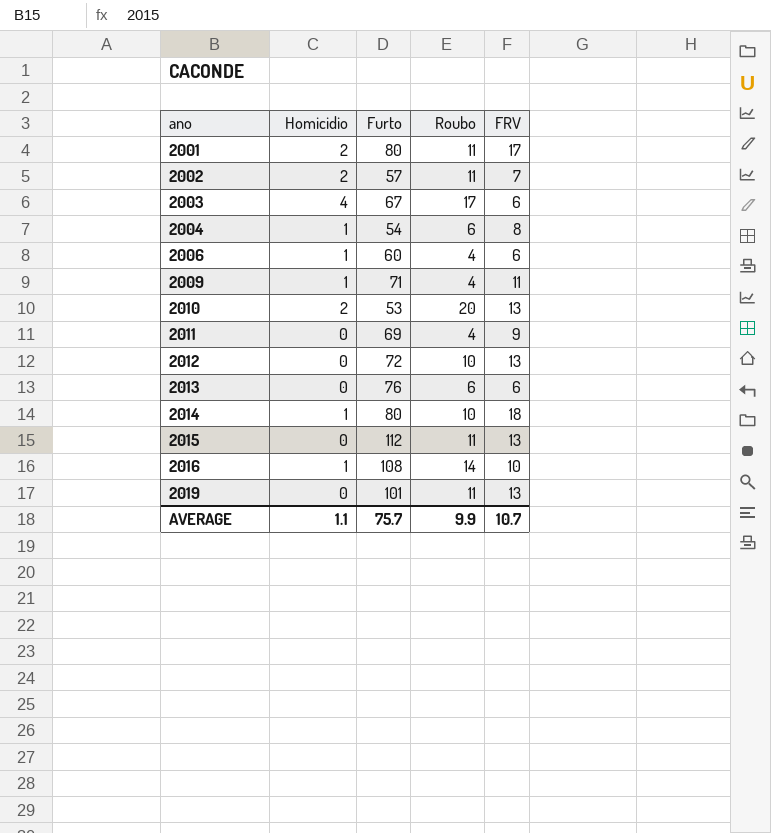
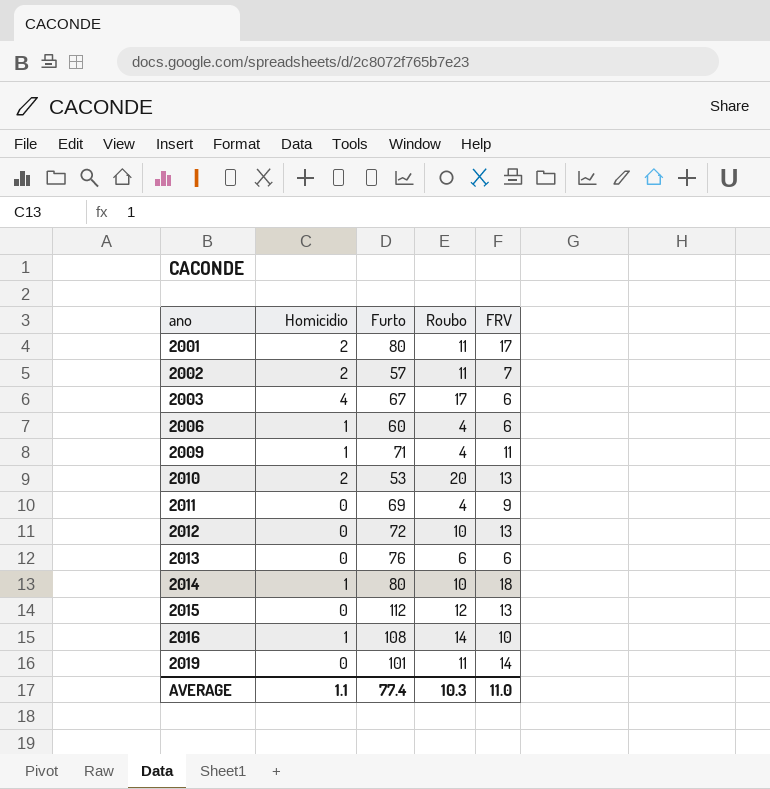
row 2004: 1 | 54 | 6 | 8 -> none
2015 | Roubo: 11 -> 12
2019 | FRV: 13 -> 14
AVERAGE | Furto: 75.7 -> 77.4
AVERAGE | Roubo: 9.9 -> 10.3
AVERAGE | FRV: 10.7 -> 11.0

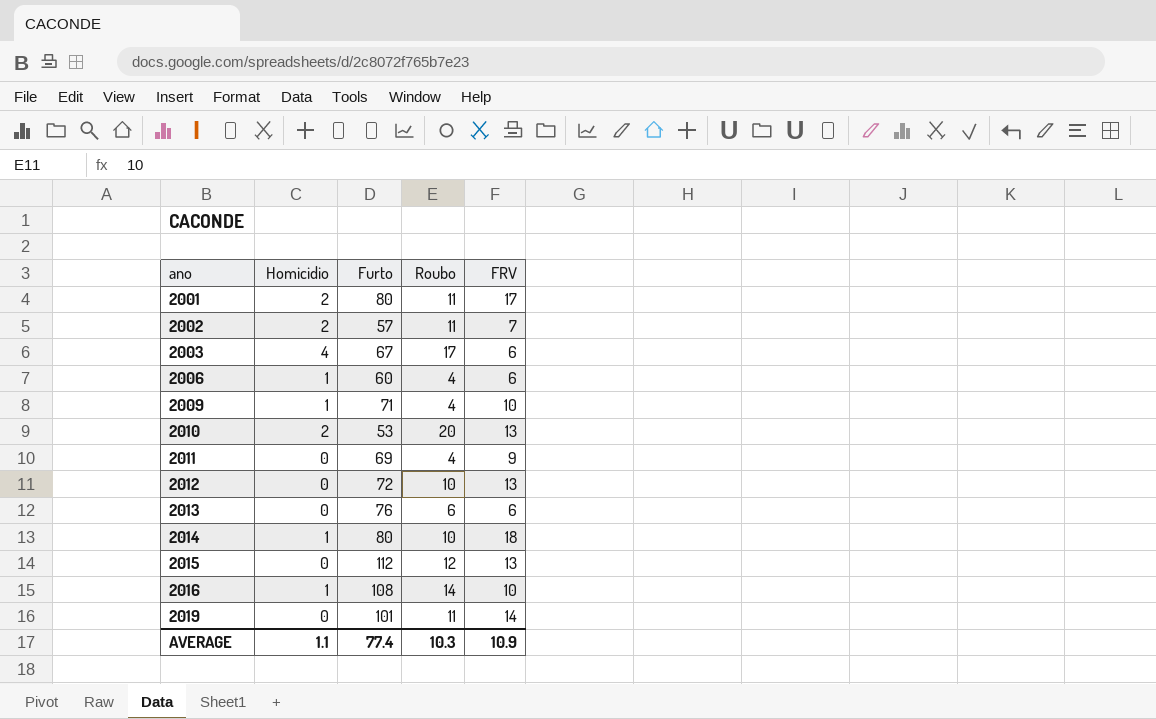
2009 | FRV: 11 -> 10
AVERAGE | FRV: 11.0 -> 10.9

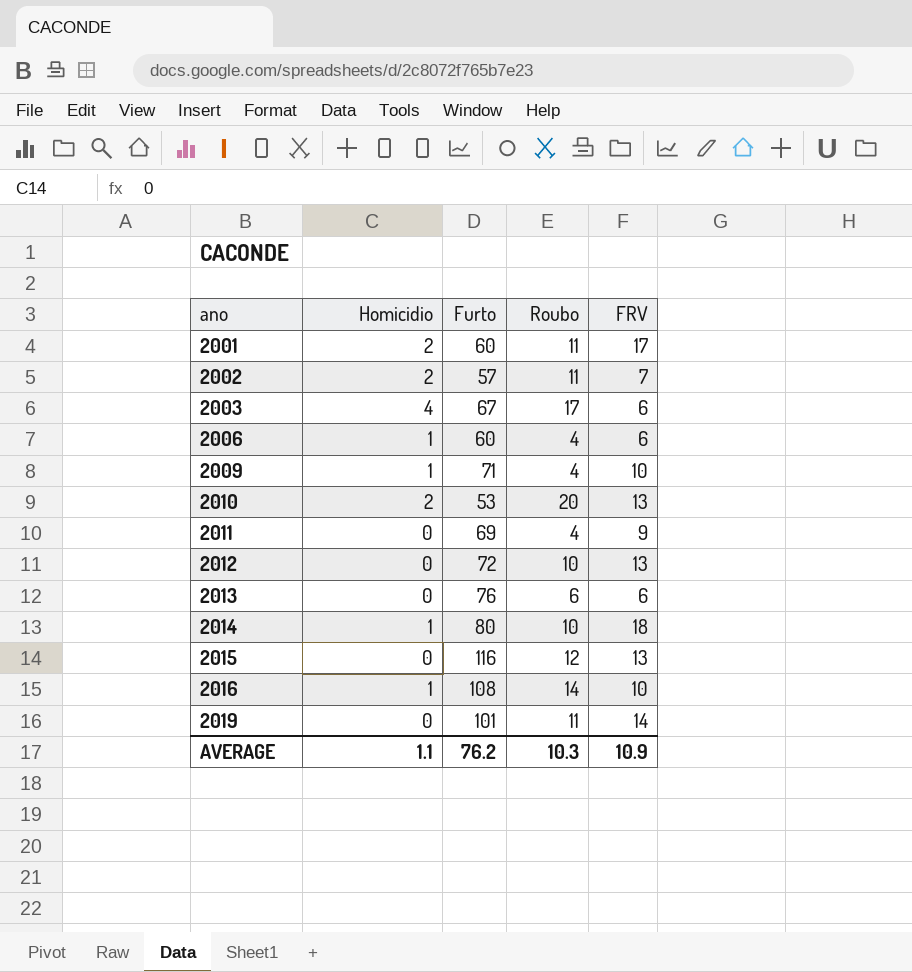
2001 | Furto: 80 -> 60
2015 | Furto: 112 -> 116
AVERAGE | Furto: 77.4 -> 76.2

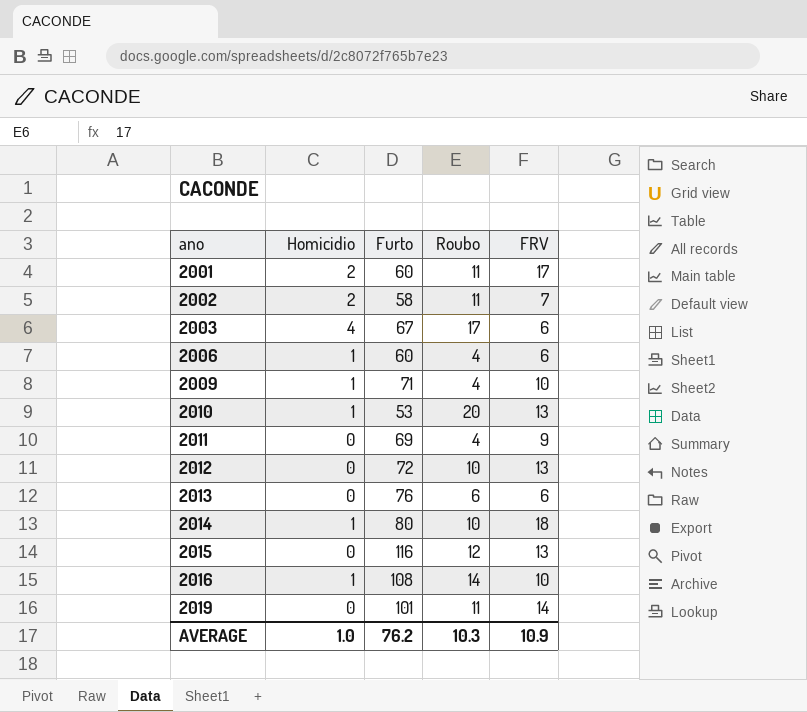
2002 | Furto: 57 -> 58
2010 | Homicidio: 2 -> 1
AVERAGE | Homicidio: 1.1 -> 1.0

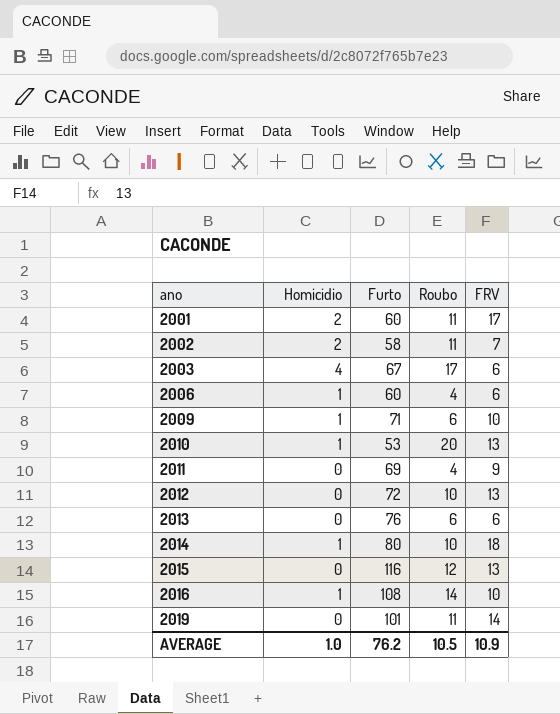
2009 | Roubo: 4 -> 6
AVERAGE | Roubo: 10.3 -> 10.5

